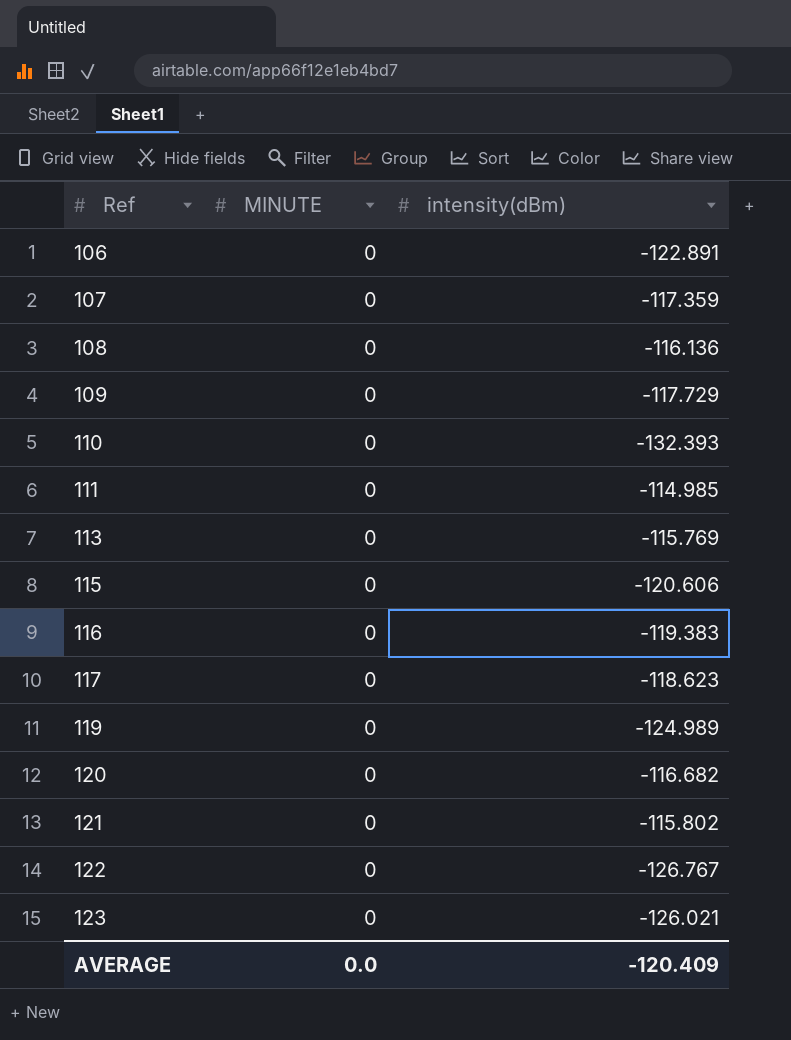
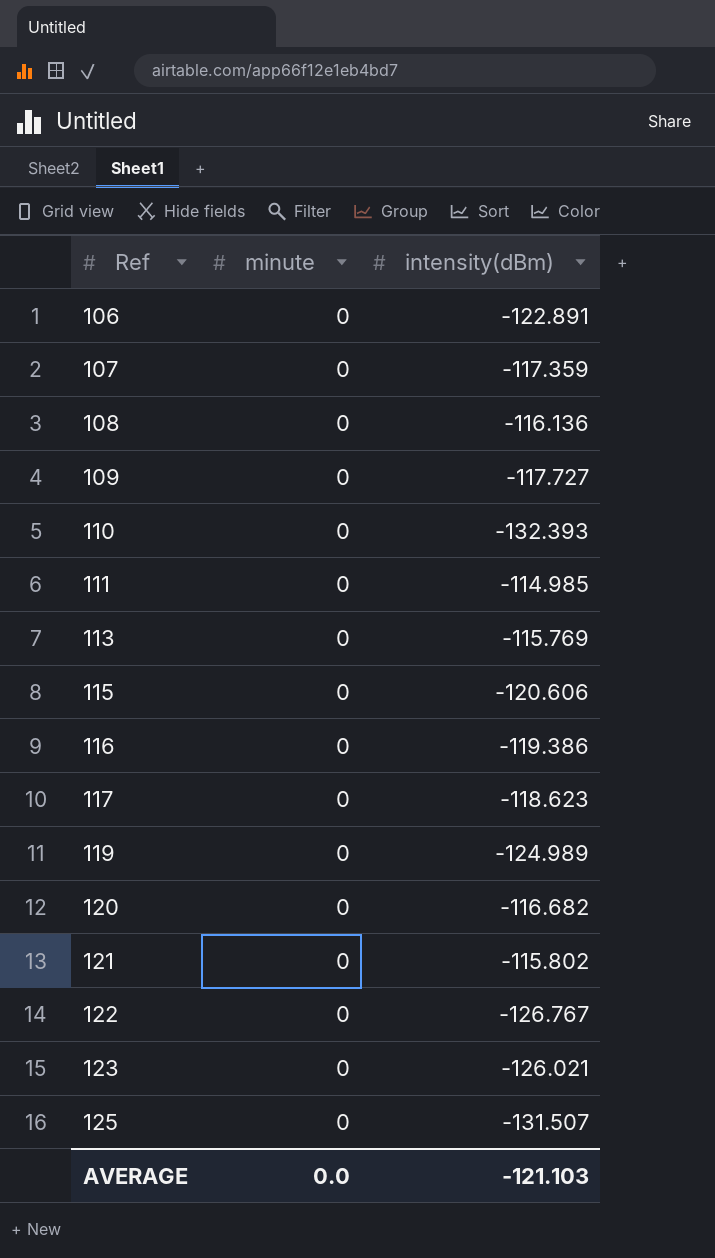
column name: MINUTE -> minute
109 | intensity(dBm): -117.729 -> -117.727
116 | intensity(dBm): -119.383 -> -119.386
row 125: none -> 0 | -131.507
AVERAGE | intensity(dBm): -120.409 -> -121.103

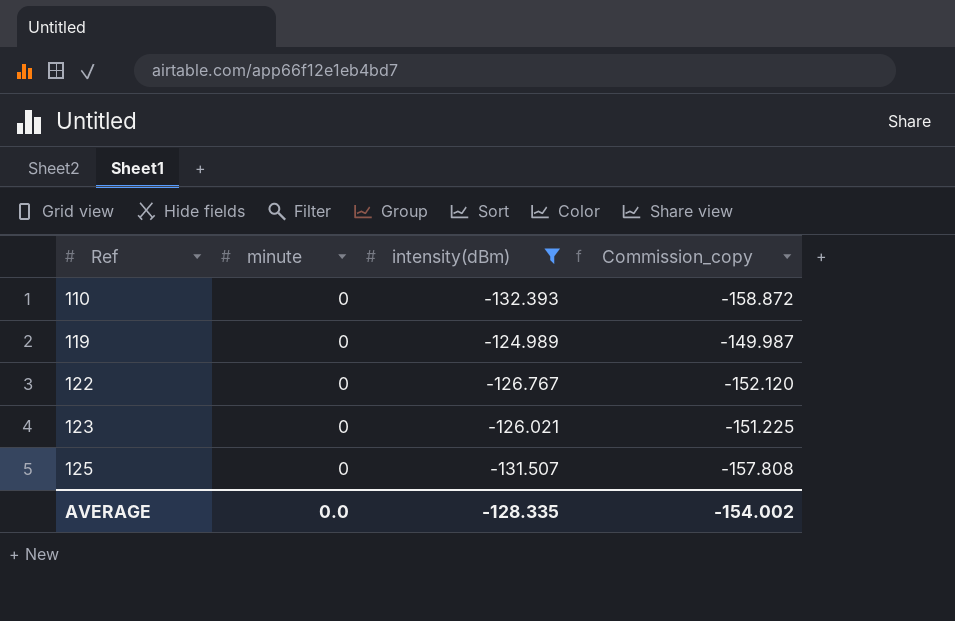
filter: none -> intensity(dBm) <= -124.989
column Commission_copy | formula: none -> [intensity(dBm)] * 1.2
AVERAGE | intensity(dBm): -121.103 -> -128.335

